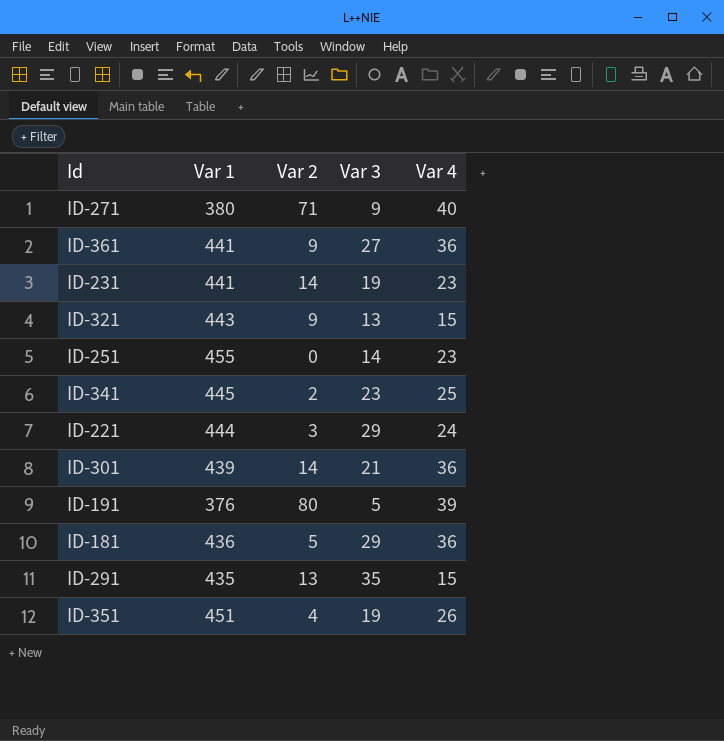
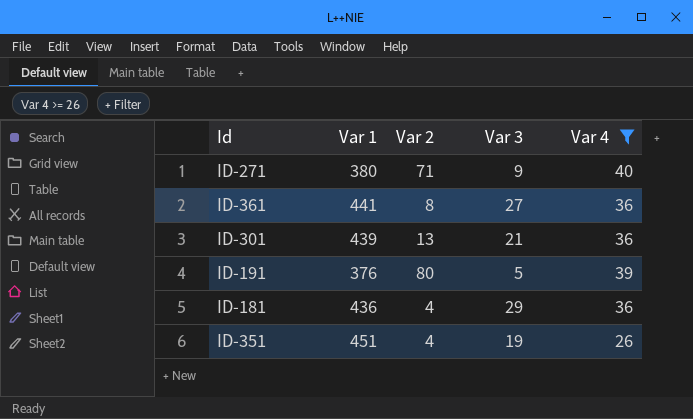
filter: none -> Var 4 >= 26
ID-361 | Var 2: 9 -> 8
ID-301 | Var 2: 14 -> 13
ID-181 | Var 2: 5 -> 4

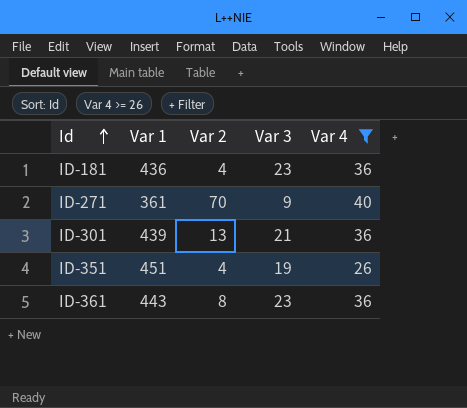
row order: none -> Id ascending
row ID-191: 376 | 80 | 5 | 39 -> none
ID-181 | Var 3: 29 -> 23
ID-271 | Var 1: 380 -> 361
ID-271 | Var 2: 71 -> 70
ID-361 | Var 1: 441 -> 443
ID-361 | Var 3: 27 -> 23

